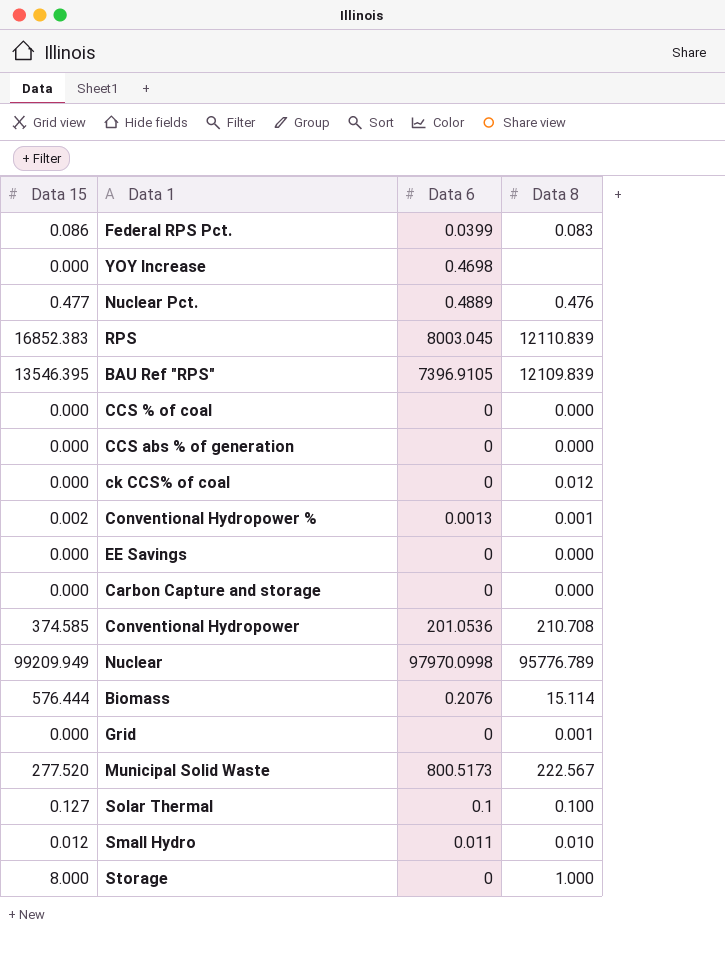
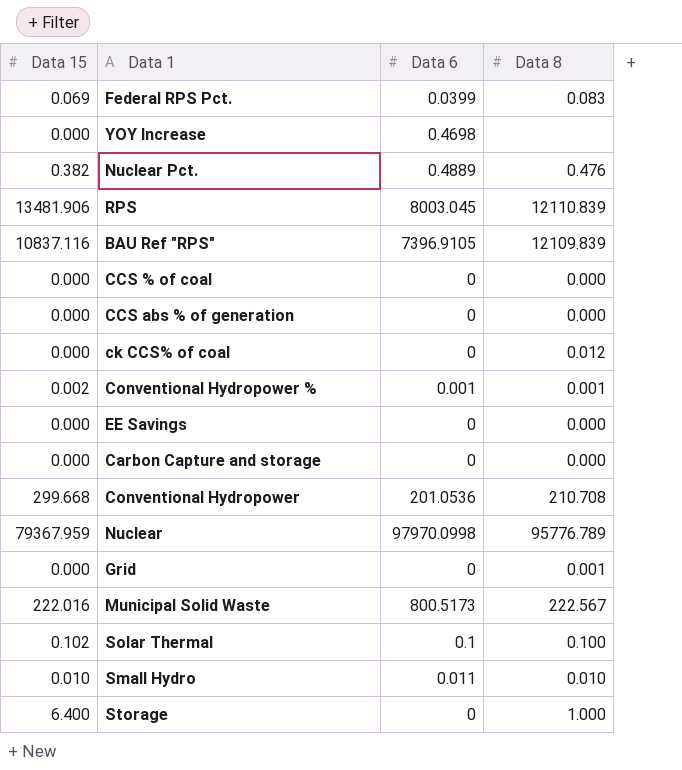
row Biomass: 576.444 | 0.2076 | 15.114 -> none
Federal RPS Pct. | Data 15: 0.086 -> 0.069
Nuclear Pct. | Data 15: 0.477 -> 0.382
RPS | Data 15: 16852.383 -> 13481.906
BAU Ref "RPS" | Data 15: 13546.395 -> 10837.116
Conventional Hydropower % | Data 6: 0.0013 -> 0.001
Conventional Hydropower | Data 15: 374.585 -> 299.668
Nuclear | Data 15: 99209.949 -> 79367.959
Municipal Solid Waste | Data 15: 277.520 -> 222.016
Solar Thermal | Data 15: 0.127 -> 0.102
Small Hydro | Data 15: 0.012 -> 0.010
Storage | Data 15: 8.000 -> 6.400

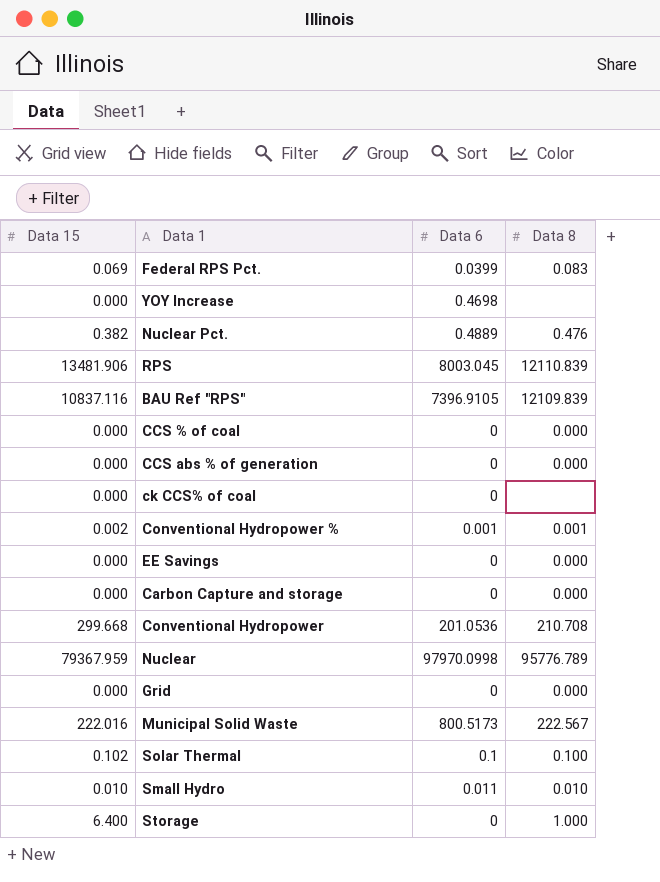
ck CCS% of coal | Data 8: 0.012 -> none
Grid | Data 8: 0.001 -> 0.000

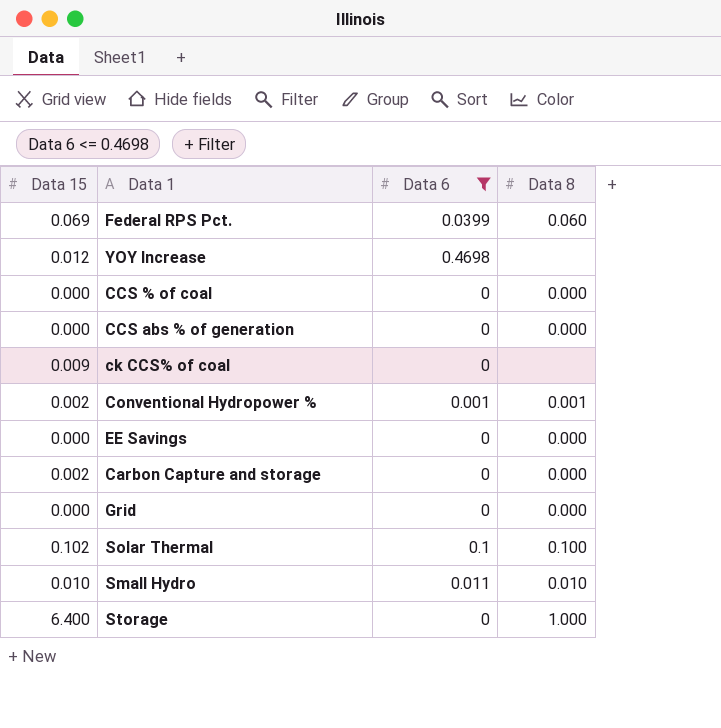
filter: none -> Data 6 <= 0.4698
Federal RPS Pct. | Data 8: 0.083 -> 0.060
YOY Increase | Data 15: 0.000 -> 0.012
ck CCS% of coal | Data 15: 0.000 -> 0.009
Carbon Capture and storage | Data 15: 0.000 -> 0.002

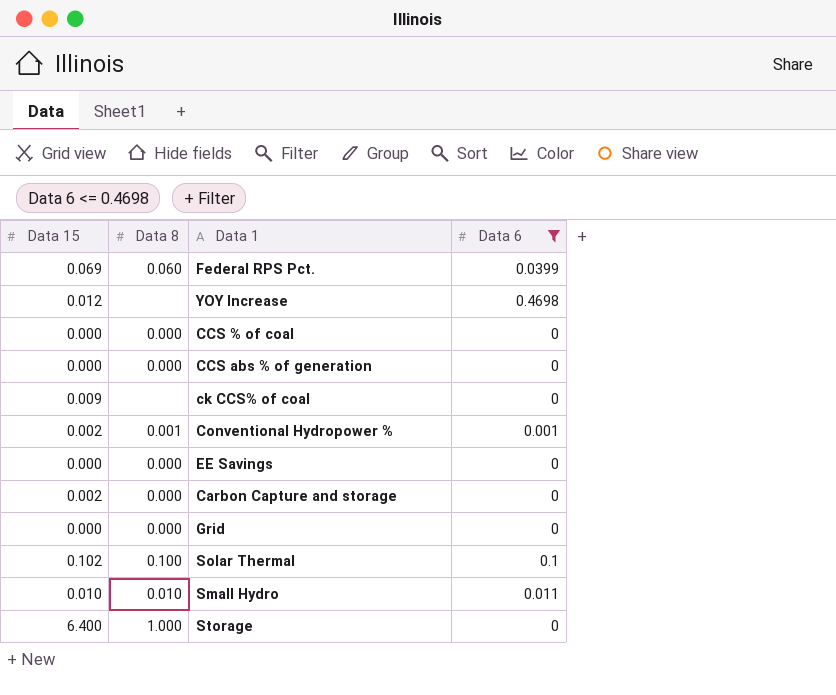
column Data 8 | position: 4 -> 2

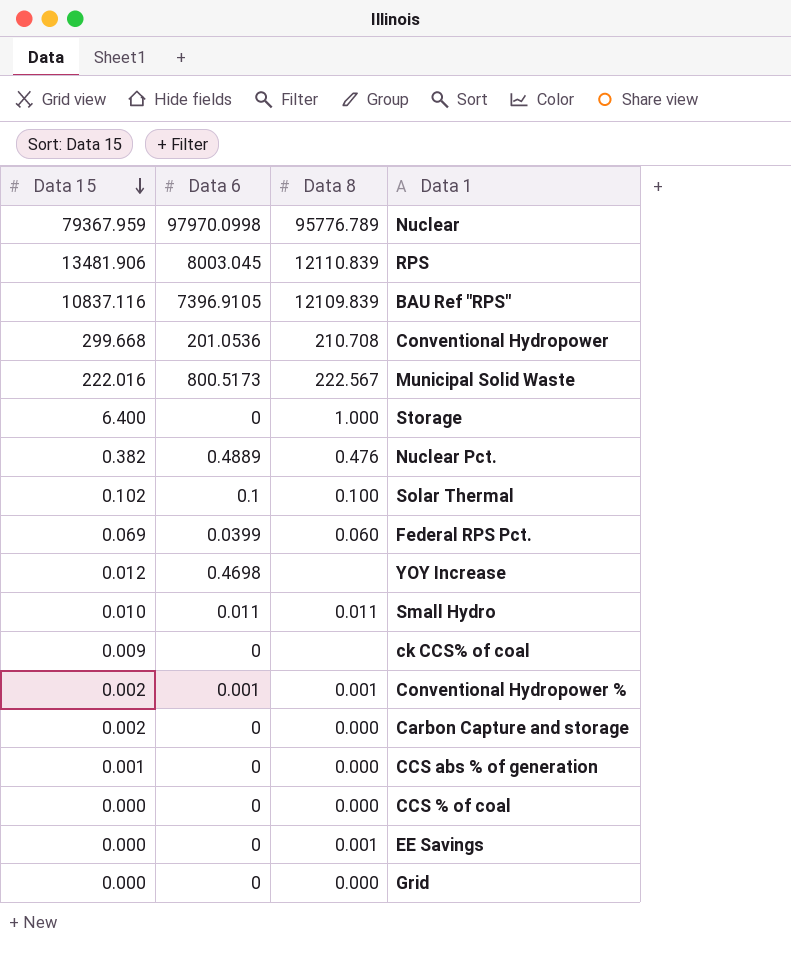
filter: Data 6 <= 0.4698 -> none
row order: none -> Data 15 descending
column Data 6 | position: 4 -> 2
Small Hydro | Data 8: 0.010 -> 0.011
CCS abs % of generation | Data 15: 0.000 -> 0.001
EE Savings | Data 8: 0.000 -> 0.001

